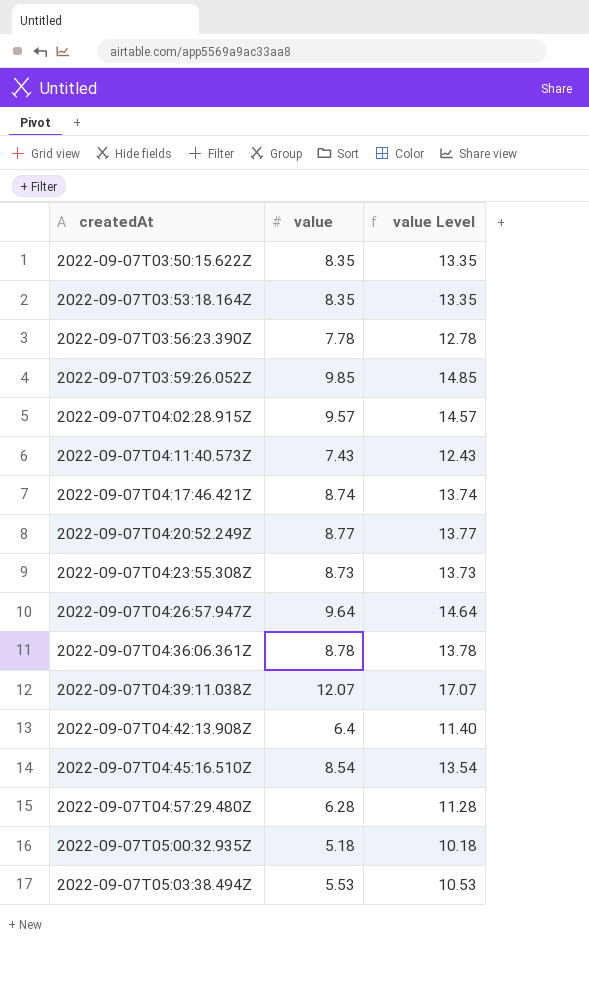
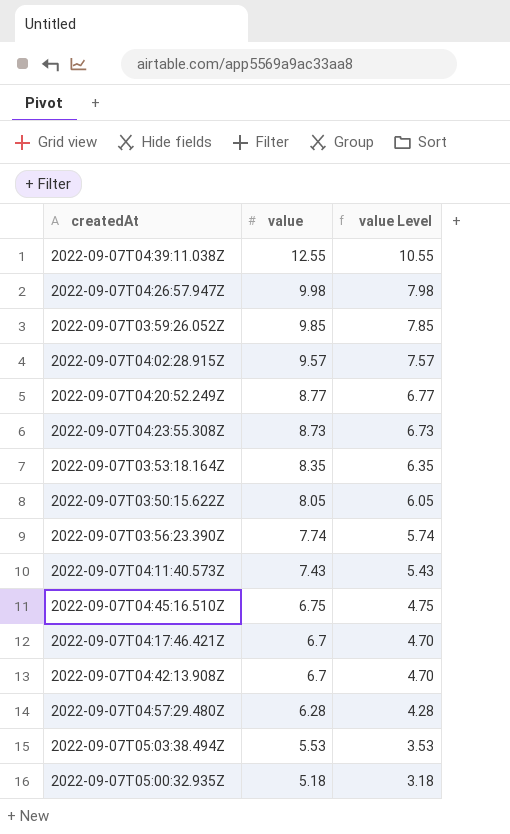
row order: createdAt ascending -> value descending
column value Level | formula: [value] + 5 -> [value] - 2
row 2022-09-07T04:36:06.361Z: 8.78 | 13.78 -> none
2022-09-07T04:39:11.038Z | value: 12.07 -> 12.55
2022-09-07T04:26:57.947Z | value: 9.64 -> 9.98
2022-09-07T03:50:15.622Z | value: 8.35 -> 8.05
2022-09-07T03:56:23.390Z | value: 7.78 -> 7.74
2022-09-07T04:45:16.510Z | value: 8.54 -> 6.75
2022-09-07T04:17:46.421Z | value: 8.74 -> 6.7
2022-09-07T04:42:13.908Z | value: 6.4 -> 6.7

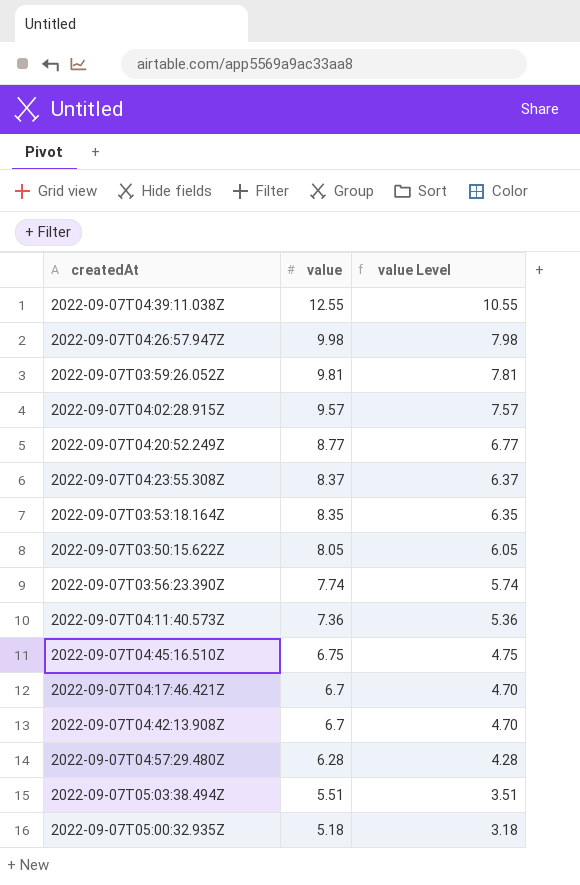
2022-09-07T03:59:26.052Z | value: 9.85 -> 9.81
2022-09-07T03:59:26.052Z | value Level: 7.85 -> 7.81
2022-09-07T04:23:55.308Z | value: 8.73 -> 8.37
2022-09-07T04:23:55.308Z | value Level: 6.73 -> 6.37
2022-09-07T04:11:40.573Z | value: 7.43 -> 7.36
2022-09-07T04:11:40.573Z | value Level: 5.43 -> 5.36
2022-09-07T05:03:38.494Z | value: 5.53 -> 5.51
2022-09-07T05:03:38.494Z | value Level: 3.53 -> 3.51

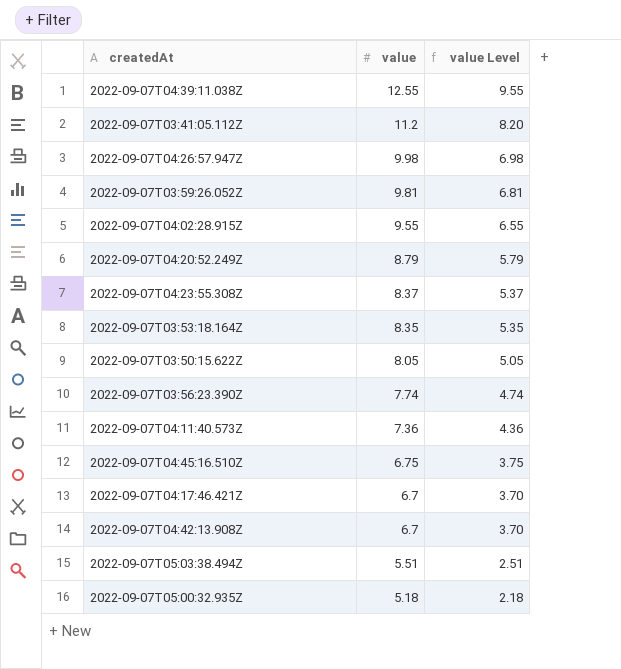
column value Level | formula: [value] - 2 -> [value] - 3
row 2022-09-07T04:57:29.480Z: 6.28 | 4.28 -> none
row 2022-09-07T03:41:05.112Z: none -> 11.2 | 8.20
2022-09-07T04:02:28.915Z | value: 9.57 -> 9.55
2022-09-07T04:20:52.249Z | value: 8.77 -> 8.79

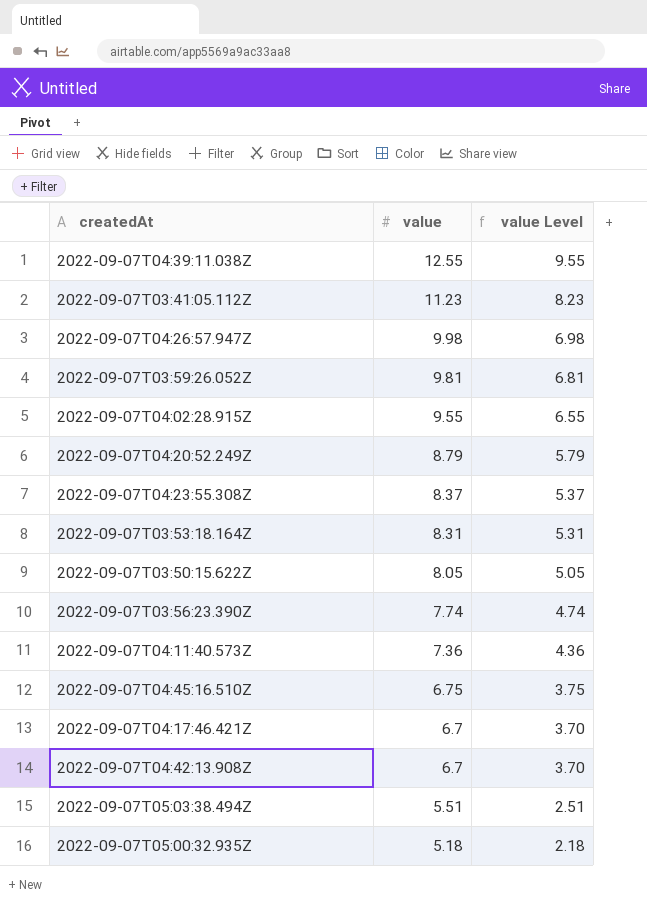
2022-09-07T03:41:05.112Z | value: 11.2 -> 11.23
2022-09-07T03:41:05.112Z | value Level: 8.20 -> 8.23
2022-09-07T03:53:18.164Z | value: 8.35 -> 8.31
2022-09-07T03:53:18.164Z | value Level: 5.35 -> 5.31

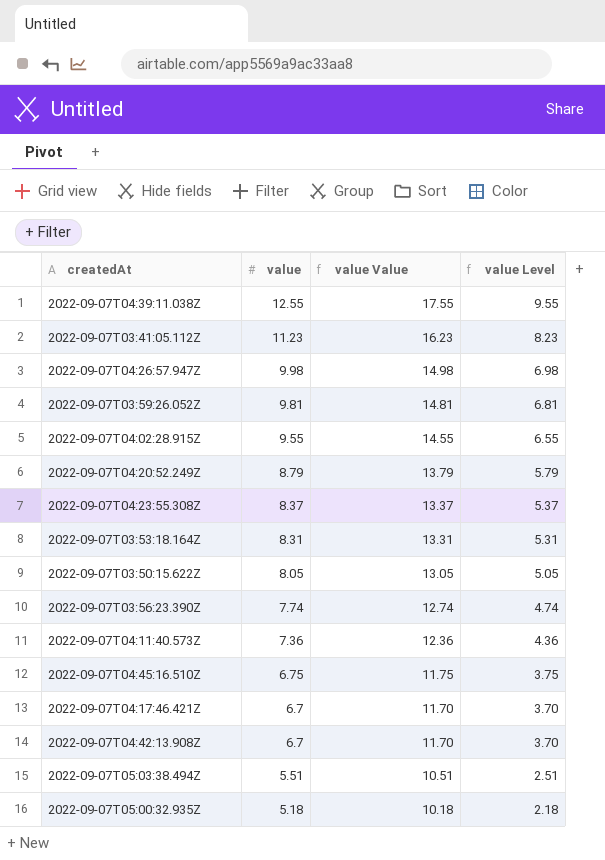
column value Value | formula: none -> [value] + 5

